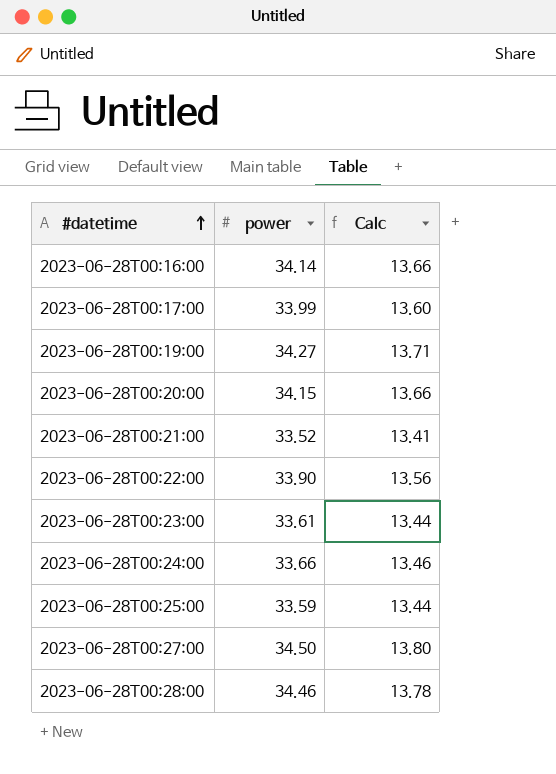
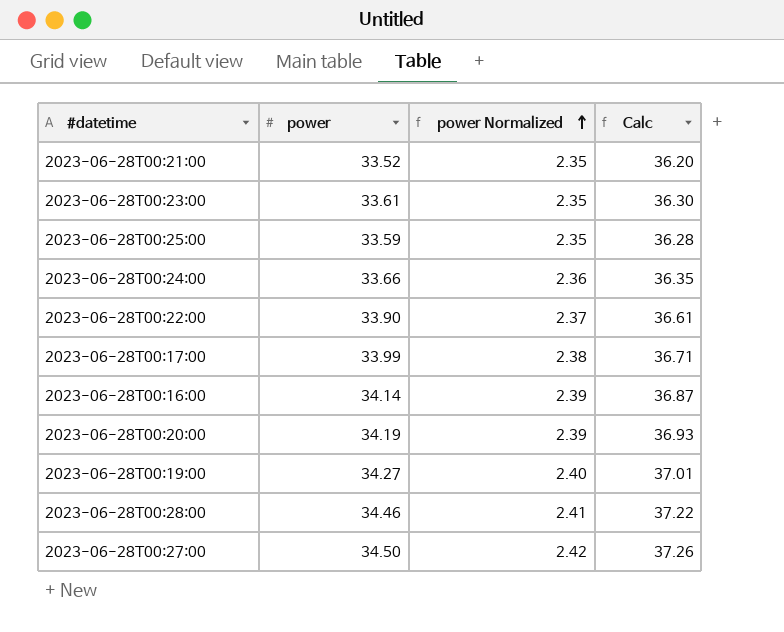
row order: #datetime ascending -> power Normalized ascending
column power Normalized | formula: none -> [power] * 0.07
column Calc | formula: [power] * 0.4 -> [power] * 1.08
2023-06-28T00:20:00 | power: 34.15 -> 34.19

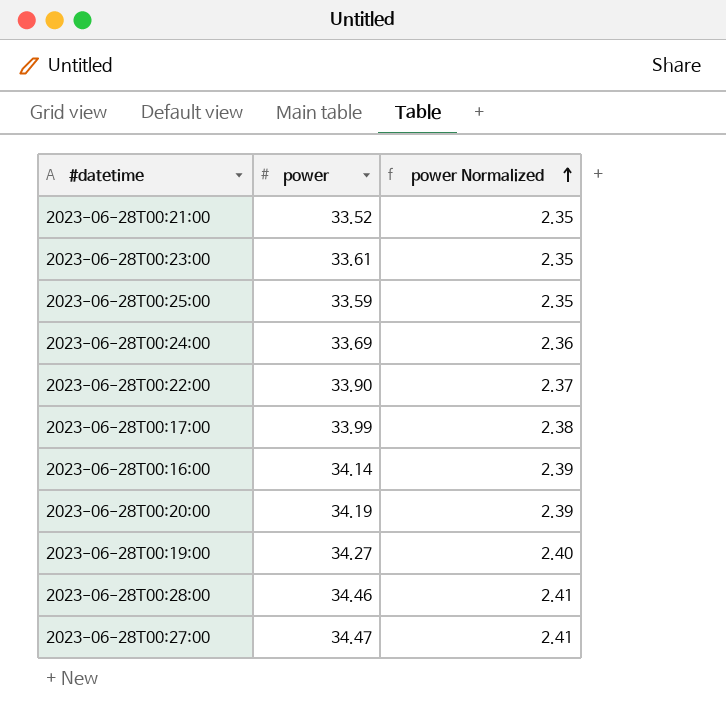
column Calc | formula: [power] * 1.08 -> none
2023-06-28T00:24:00 | power: 33.66 -> 33.69
2023-06-28T00:27:00 | power: 34.50 -> 34.47
2023-06-28T00:27:00 | power Normalized: 2.42 -> 2.41

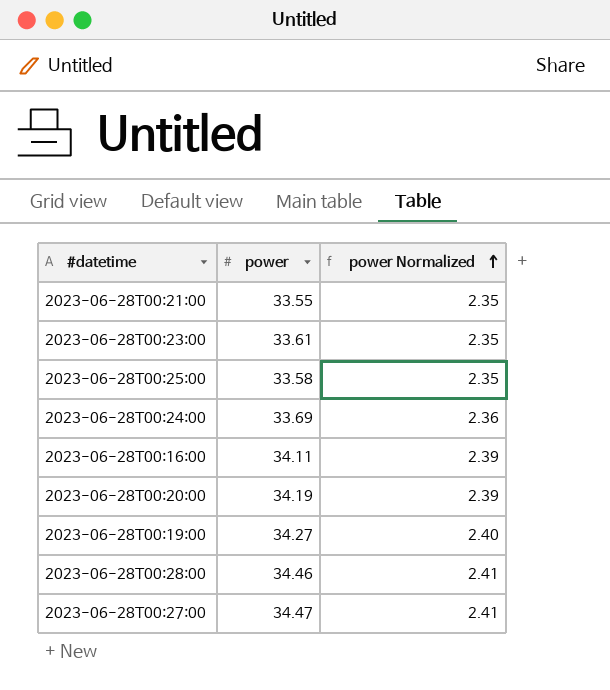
row 2023-06-28T00:22:00: 33.90 | 2.37 -> none
row 2023-06-28T00:17:00: 33.99 | 2.38 -> none
2023-06-28T00:21:00 | power: 33.52 -> 33.55
2023-06-28T00:25:00 | power: 33.59 -> 33.58
2023-06-28T00:16:00 | power: 34.14 -> 34.11

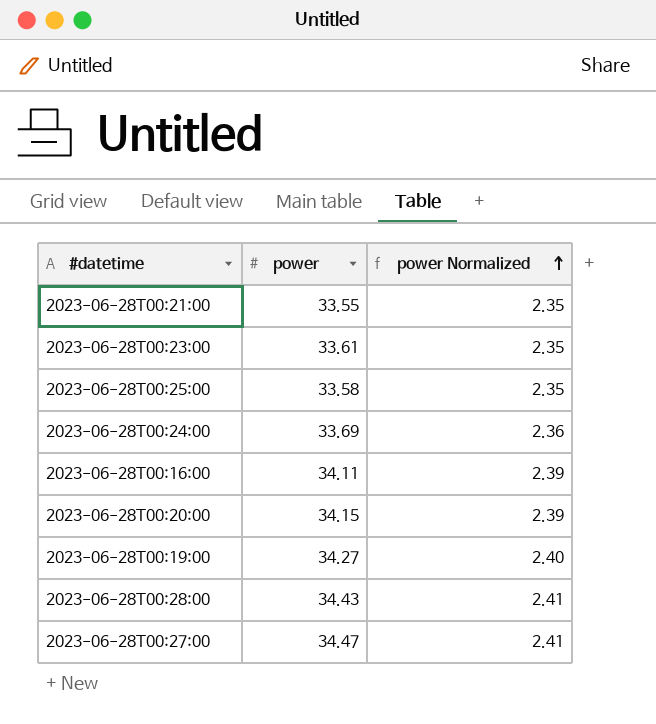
2023-06-28T00:20:00 | power: 34.19 -> 34.15
2023-06-28T00:28:00 | power: 34.46 -> 34.43

